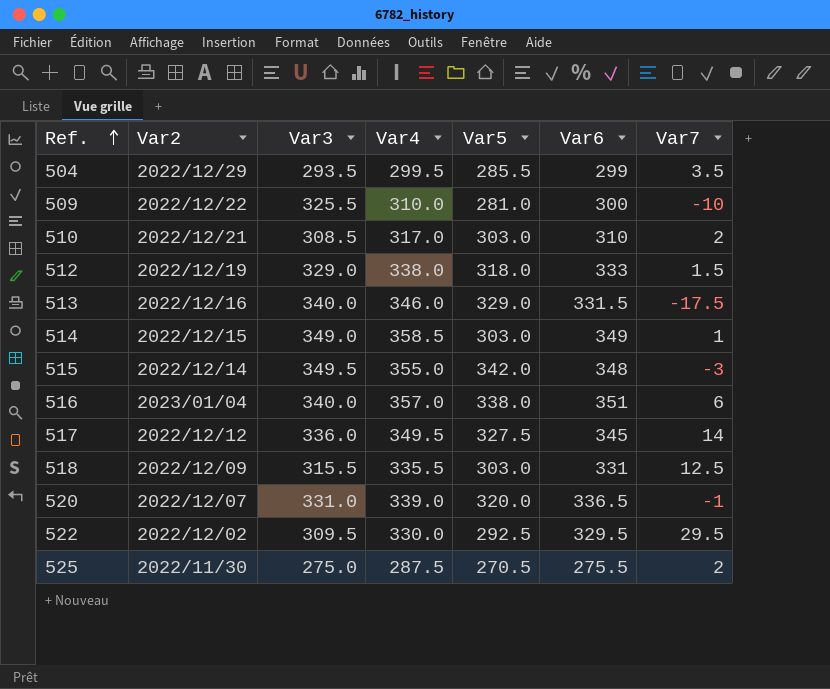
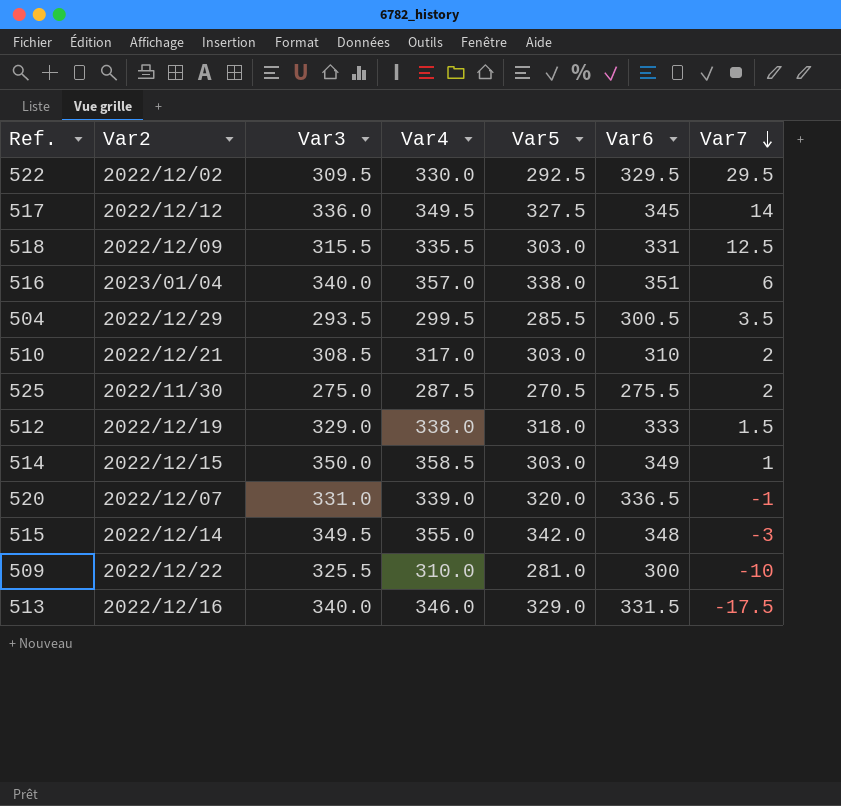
row order: Ref. ascending -> Var7 descending
504 | Var6: 299 -> 300.5
514 | Var3: 349.0 -> 350.0

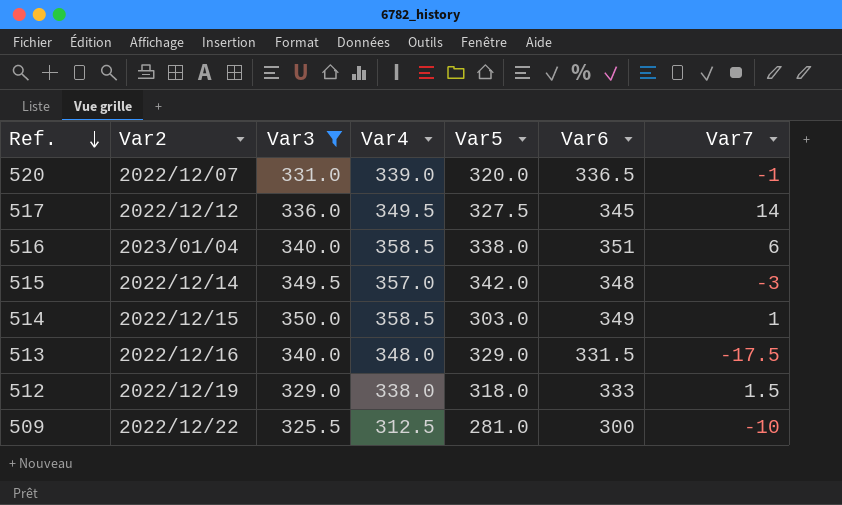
filter: none -> Var3 >= 325.5
row order: Var7 descending -> Ref. descending
516 | Var4: 357.0 -> 358.5
515 | Var4: 355.0 -> 357.0
513 | Var4: 346.0 -> 348.0
509 | Var4: 310.0 -> 312.5

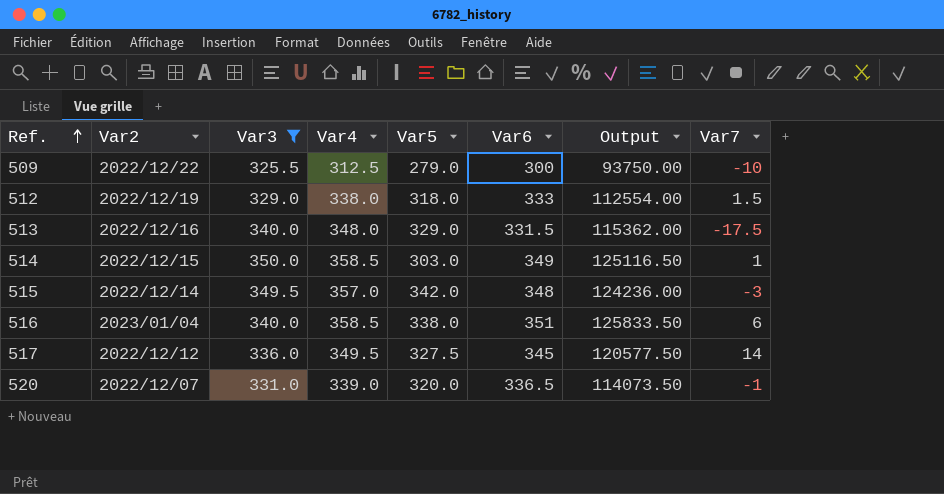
row order: Ref. descending -> Ref. ascending
column Output | formula: none -> [Var4] * [Var6]
509 | Var5: 281.0 -> 279.0

